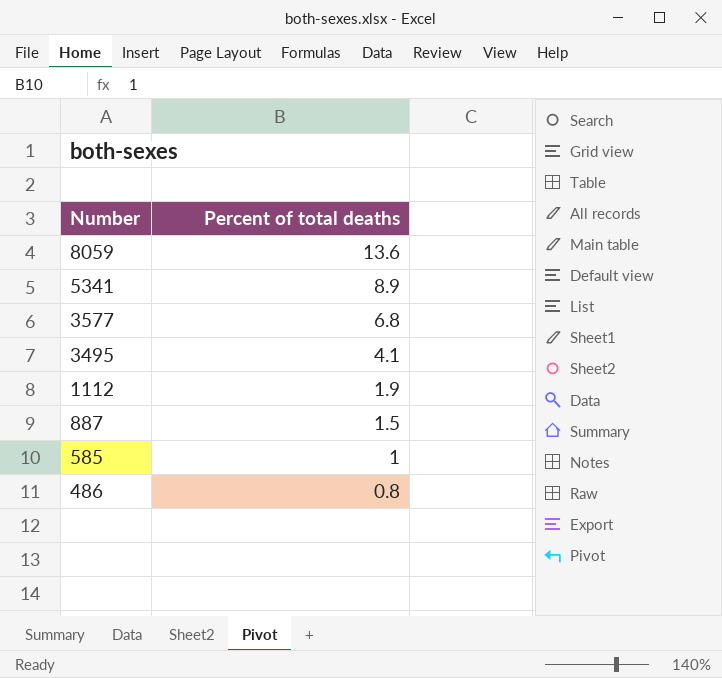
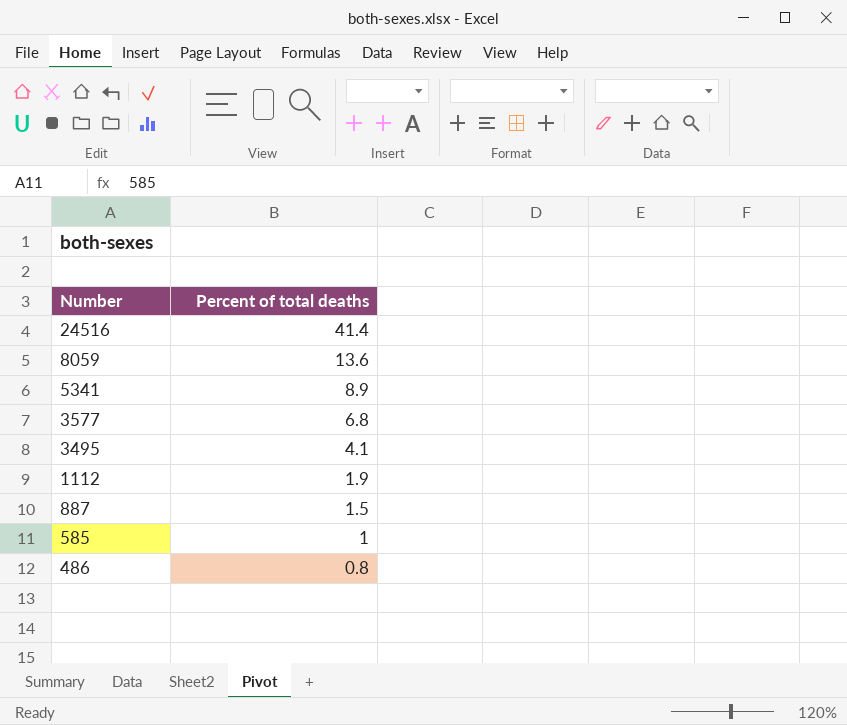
row 24516: none -> 41.4

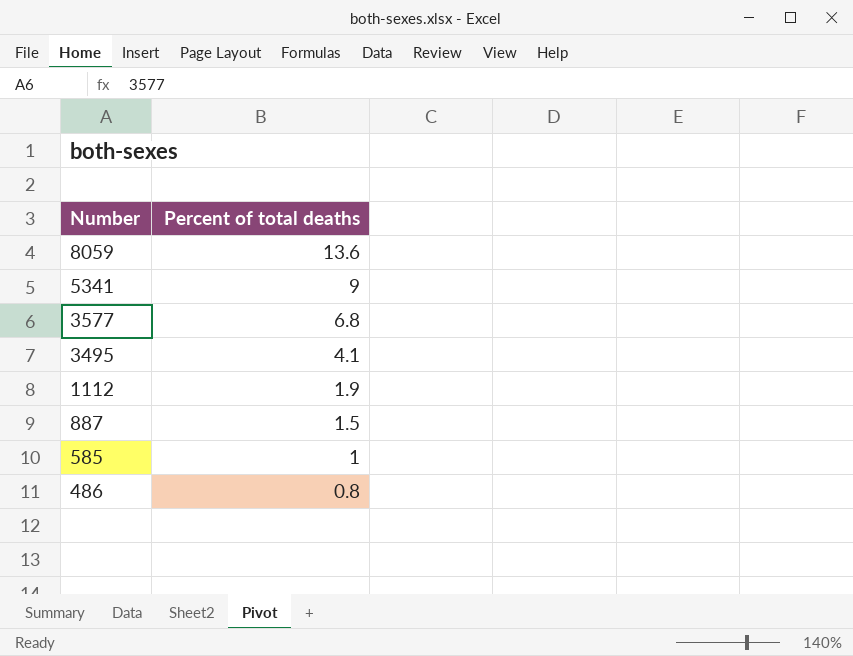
row 24516: 41.4 -> none
5341 | Percent of total deaths: 8.9 -> 9

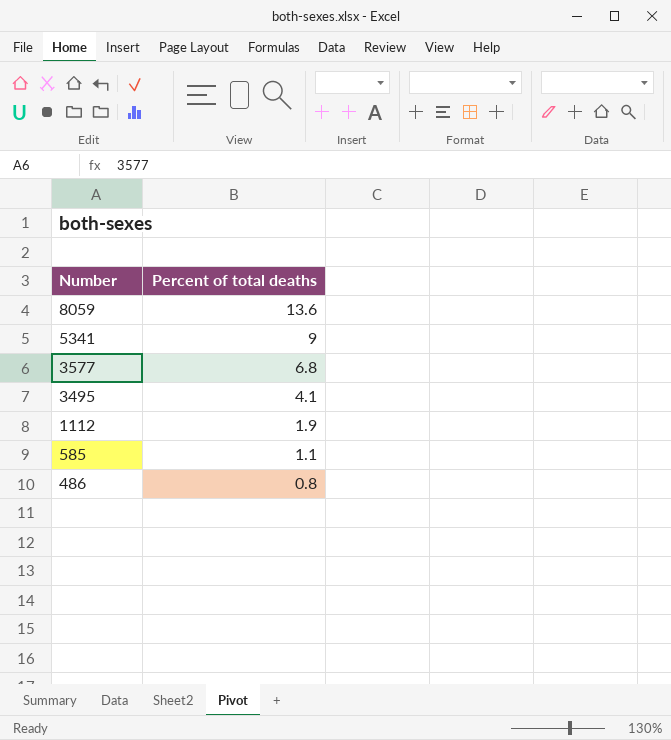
row 887: 1.5 -> none
585 | Percent of total deaths: 1 -> 1.1

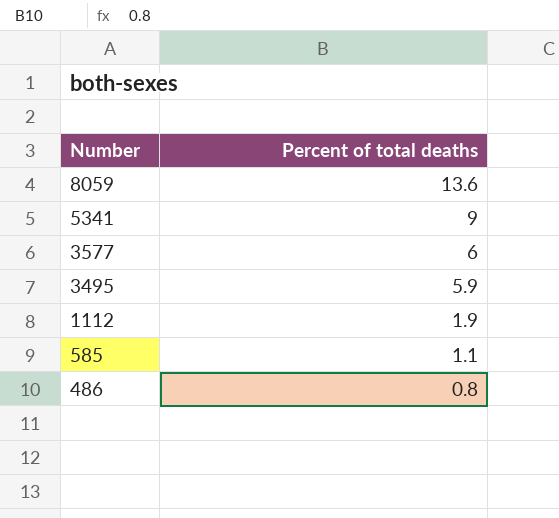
3577 | Percent of total deaths: 6.8 -> 6
3495 | Percent of total deaths: 4.1 -> 5.9

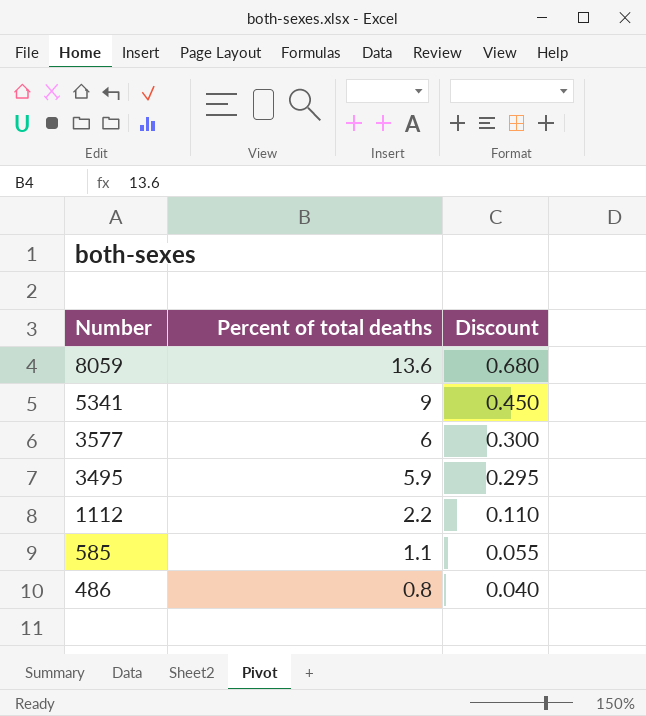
column Discount | formula: none -> [Percent of total deaths] * 0.05
1112 | Percent of total deaths: 1.9 -> 2.2

